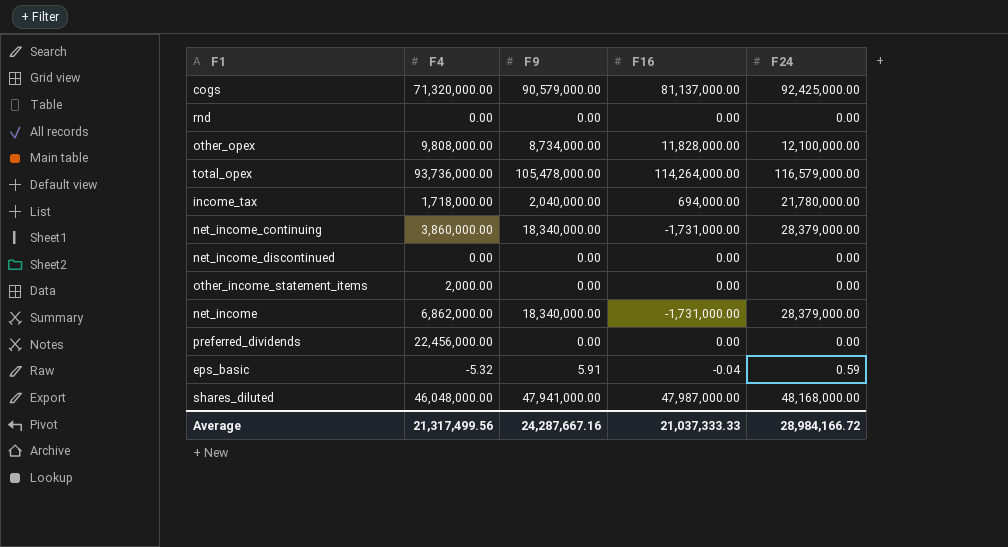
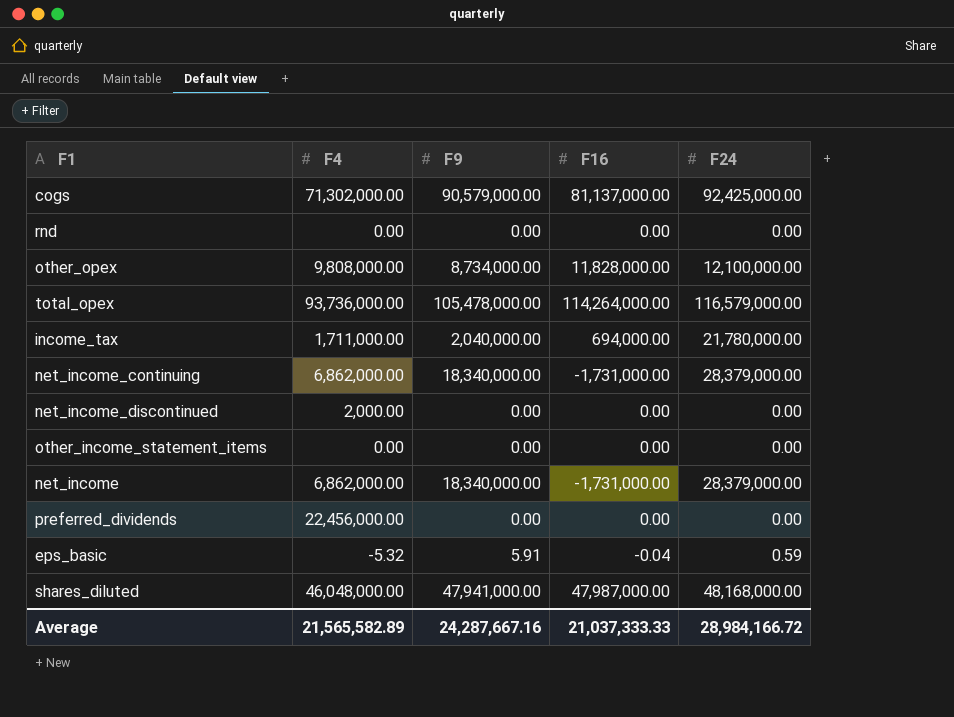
cogs | F4: 71,320,000.00 -> 71,302,000.00
income_tax | F4: 1,718,000.00 -> 1,711,000.00
net_income_continuing | F4: 3,860,000.00 -> 6,862,000.00
net_income_discontinued | F4: 0.00 -> 2,000.00
other_income_statement_items | F4: 2,000.00 -> 0.00
Average | F4: 21,317,499.56 -> 21,565,582.89

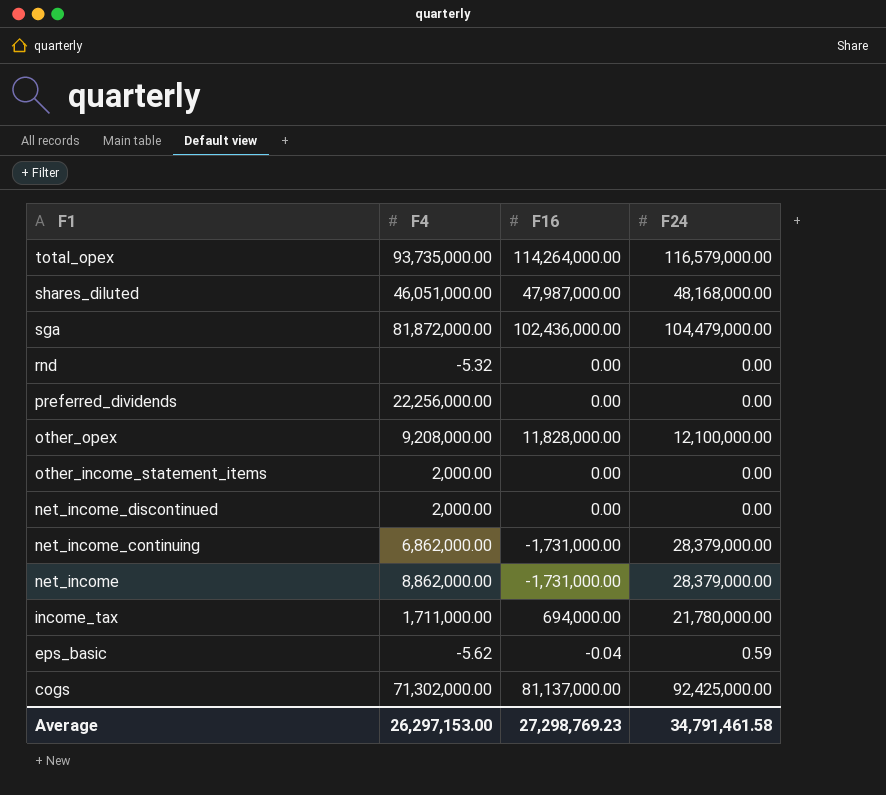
row order: none -> F1 descending
column F9 | position: 3 -> none
total_opex | F4: 93,736,000.00 -> 93,735,000.00
shares_diluted | F4: 46,048,000.00 -> 46,051,000.00
row sga: none -> 81,872,000.00 | 102,436,000.00 | 104,479,000.00
rnd | F4: 0.00 -> -5.32
preferred_dividends | F4: 22,456,000.00 -> 22,256,000.00
other_opex | F4: 9,808,000.00 -> 9,208,000.00
other_income_statement_items | F4: 0.00 -> 2,000.00
net_income | F4: 6,862,000.00 -> 8,862,000.00
eps_basic | F4: -5.32 -> -5.62
Average | F4: 21,565,582.89 -> 26,297,153.00
Average | F16: 21,037,333.33 -> 27,298,769.23
Average | F24: 28,984,166.72 -> 34,791,461.58

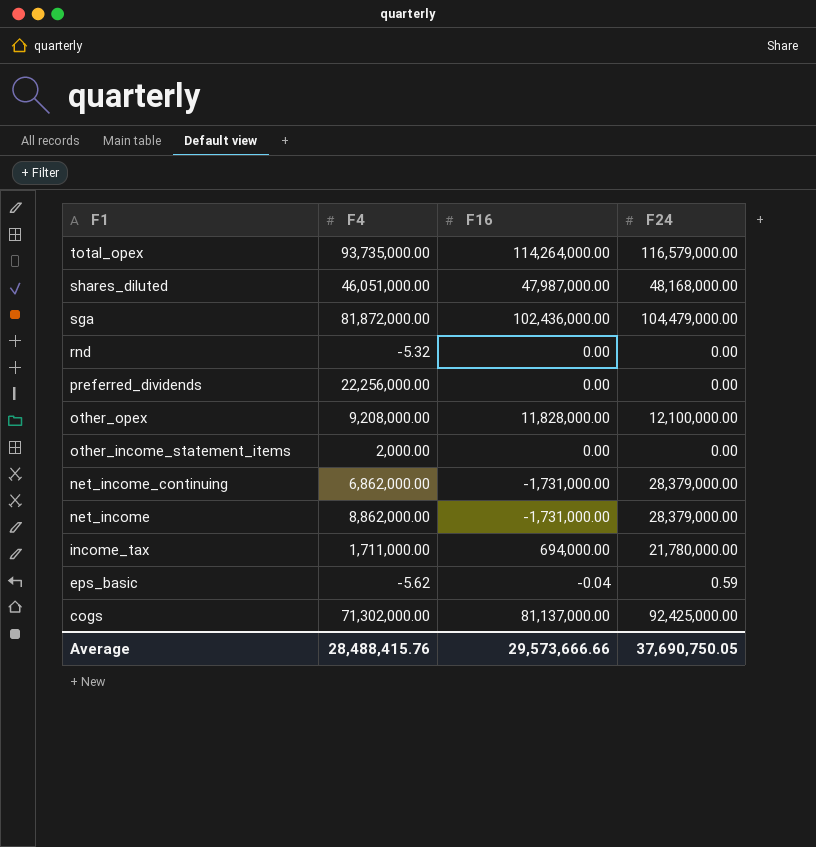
row net_income_discontinued: 2,000.00 | 0.00 | 0.00 -> none
Average | F4: 26,297,153.00 -> 28,488,415.76
Average | F16: 27,298,769.23 -> 29,573,666.66
Average | F24: 34,791,461.58 -> 37,690,750.05

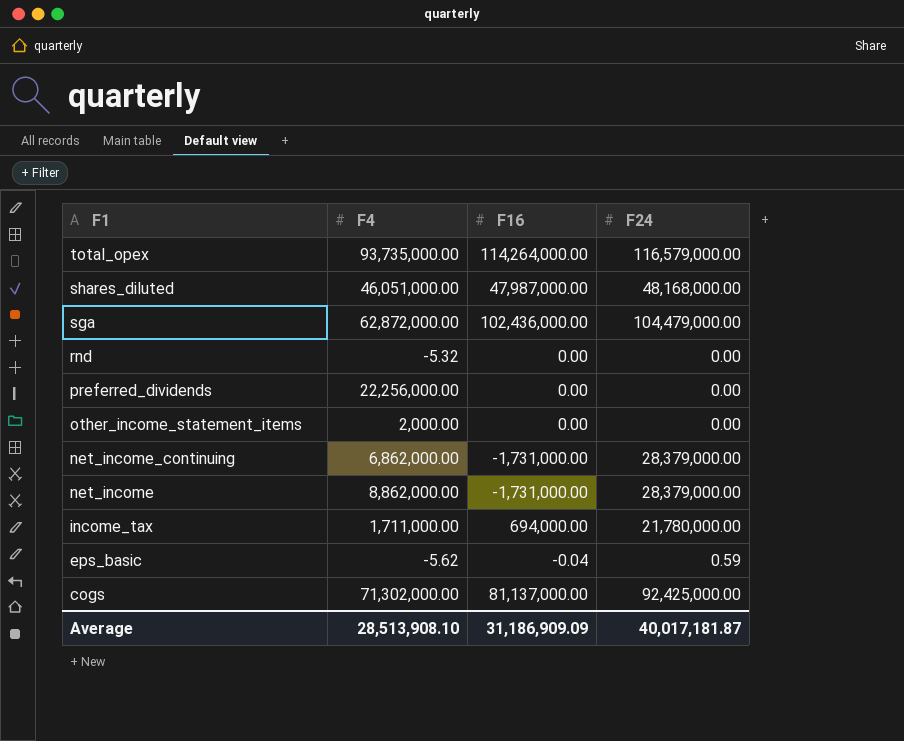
row other_opex: 9,208,000.00 | 11,828,000.00 | 12,100,000.00 -> none
sga | F4: 81,872,000.00 -> 62,872,000.00
Average | F4: 28,488,415.76 -> 28,513,908.10
Average | F16: 29,573,666.66 -> 31,186,909.09
Average | F24: 37,690,750.05 -> 40,017,181.87

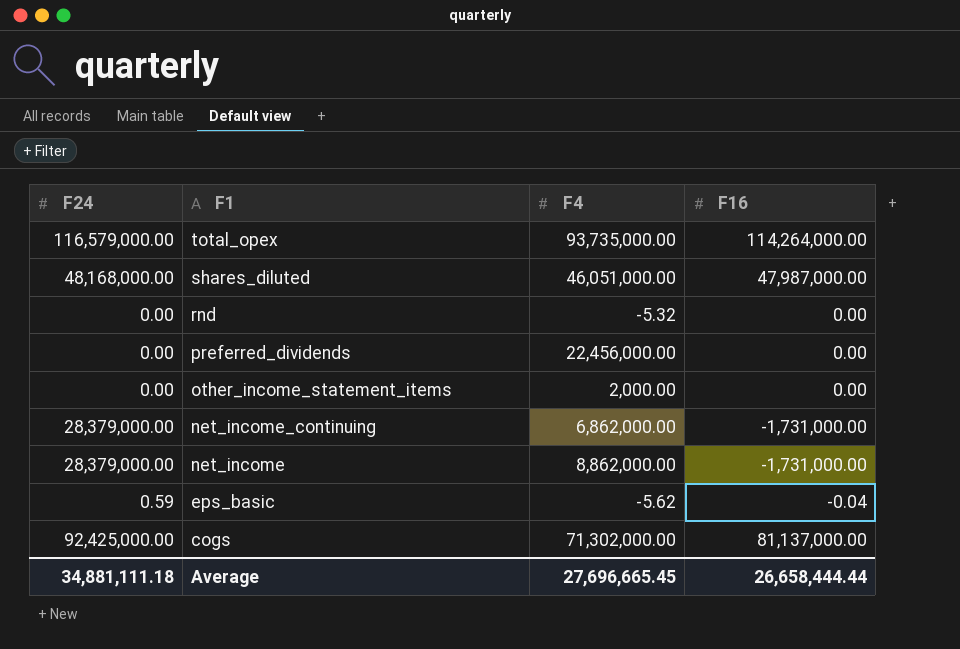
column F24 | position: 4 -> 1
row sga: 62,872,000.00 | 102,436,000.00 | 104,479,000.00 -> none
row income_tax: 1,711,000.00 | 694,000.00 | 21,780,000.00 -> none
preferred_dividends | F4: 22,256,000.00 -> 22,456,000.00
Average | F24: 40,017,181.87 -> 34,881,111.18
Average | F4: 28,513,908.10 -> 27,696,665.45
Average | F16: 31,186,909.09 -> 26,658,444.44

